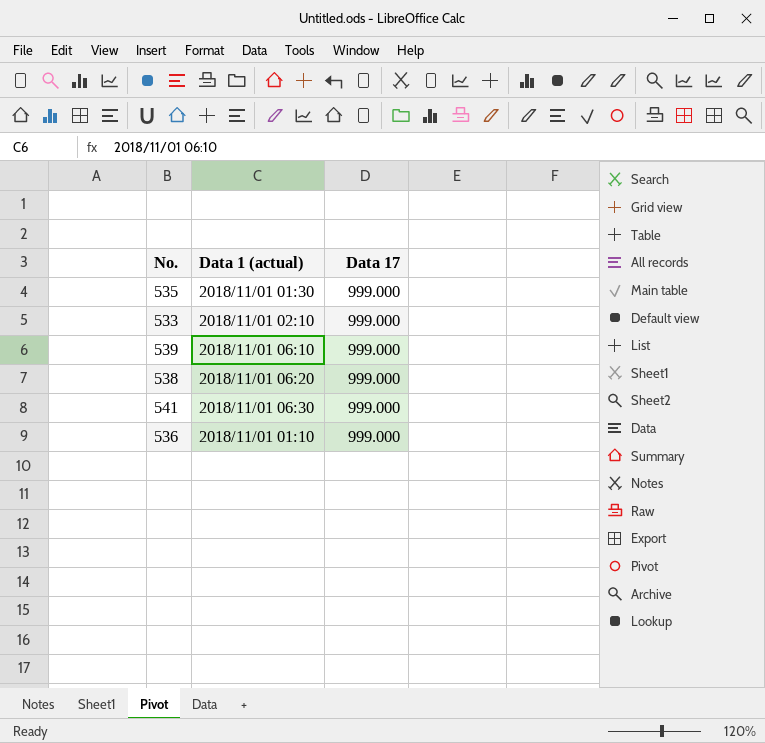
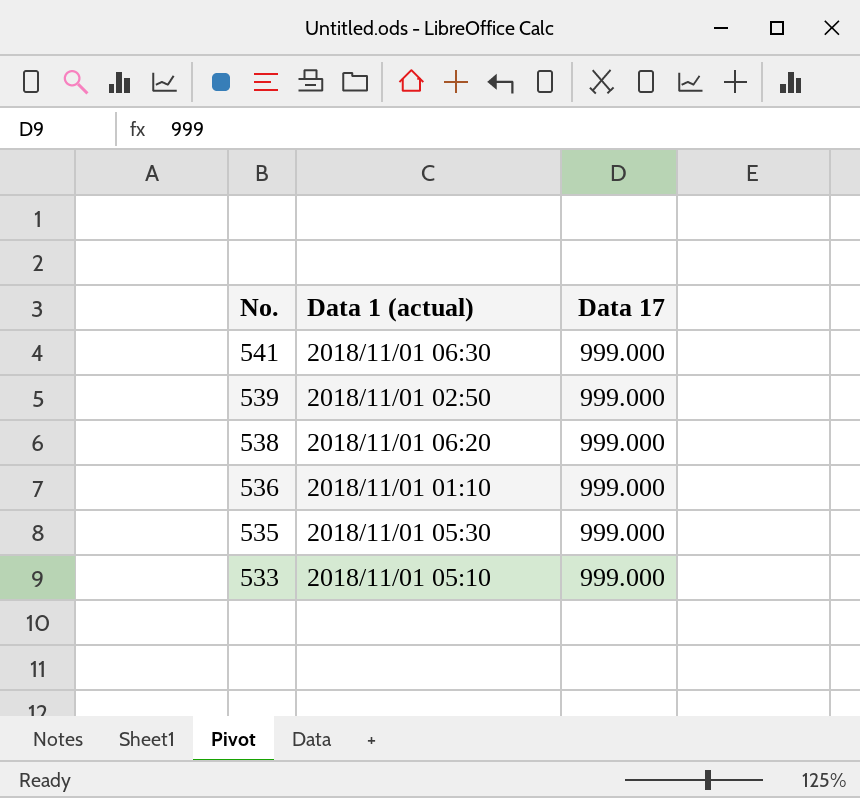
row order: none -> No. descending
539 | Data 1 (actual): 2018/11/01 06:10 -> 2018/11/01 02:50
535 | Data 1 (actual): 2018/11/01 01:30 -> 2018/11/01 05:30
533 | Data 1 (actual): 2018/11/01 02:10 -> 2018/11/01 05:10

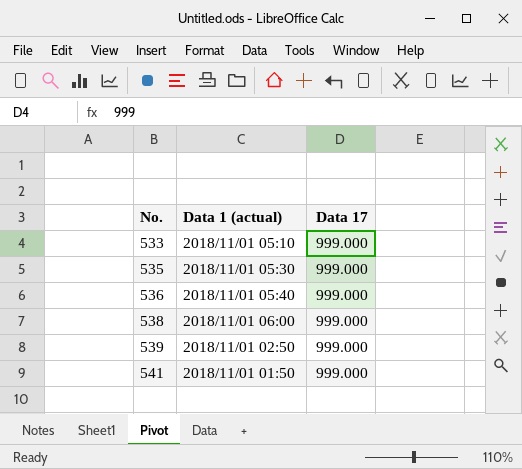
row order: No. descending -> No. ascending
536 | Data 1 (actual): 2018/11/01 01:10 -> 2018/11/01 05:40
538 | Data 1 (actual): 2018/11/01 06:20 -> 2018/11/01 06:00
541 | Data 1 (actual): 2018/11/01 06:30 -> 2018/11/01 01:50

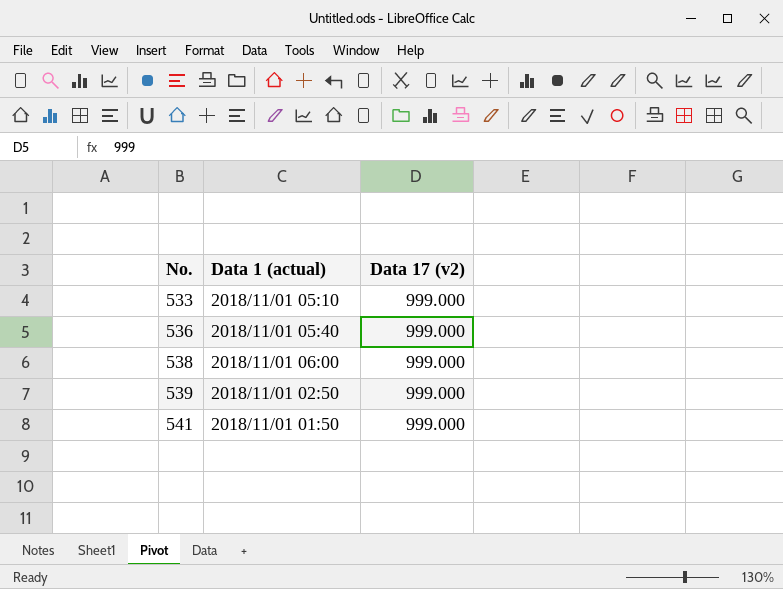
column name: Data 17 -> Data 17 (v2)
row 535: 2018/11/01 05:30 | 999.000 -> none

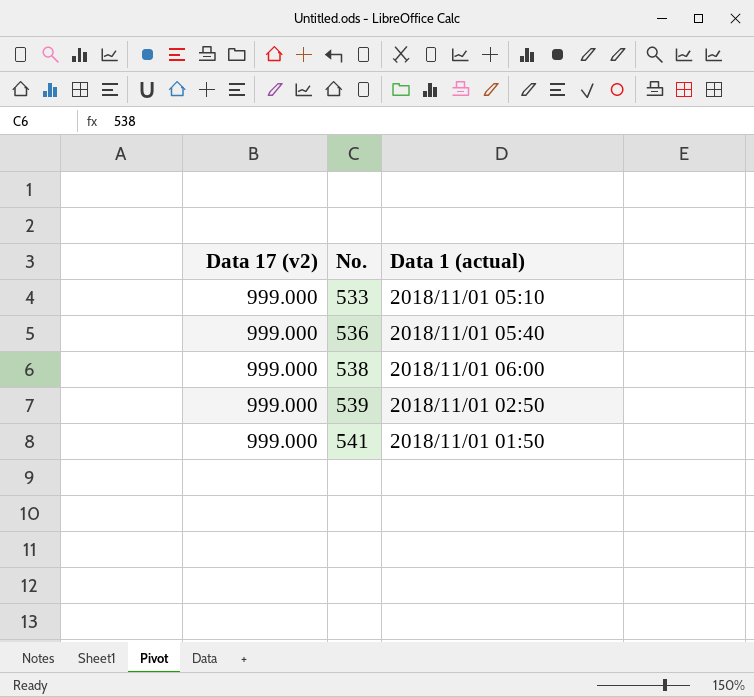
column Data 17 (v2) | position: 3 -> 1

